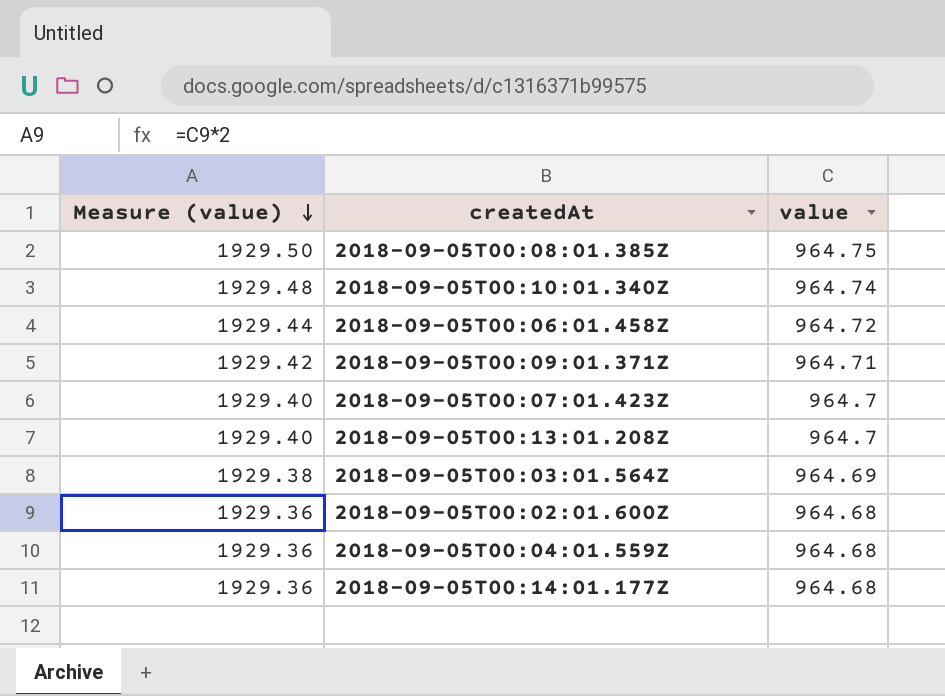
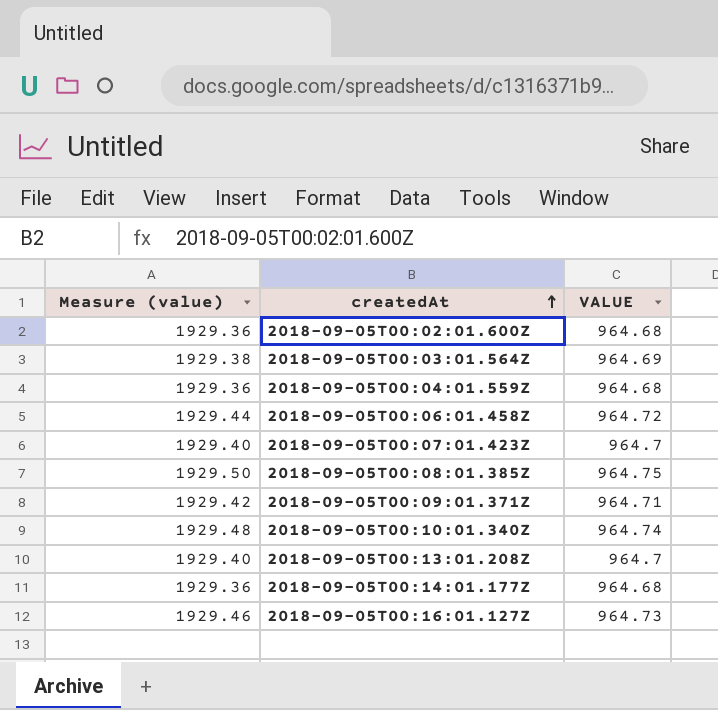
row order: Measure (value) descending -> createdAt ascending
column name: value -> VALUE
row 2018-09-05T00:16:01.127Z: none -> 1929.46 | 964.73

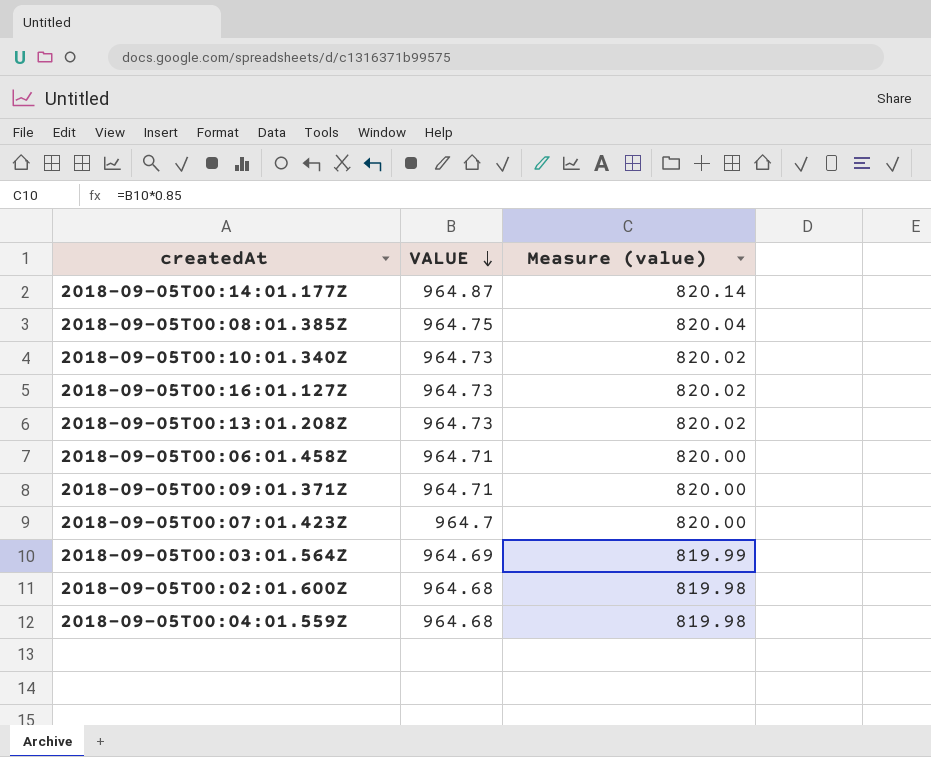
row order: createdAt ascending -> VALUE descending
column Measure (value) | formula: [VALUE] * 2 -> [VALUE] * 0.85
column Measure (value) | position: 1 -> 3
2018-09-05T00:14:01.177Z | VALUE: 964.68 -> 964.87
2018-09-05T00:10:01.340Z | VALUE: 964.74 -> 964.73
2018-09-05T00:13:01.208Z | VALUE: 964.7 -> 964.73
2018-09-05T00:06:01.458Z | VALUE: 964.72 -> 964.71

